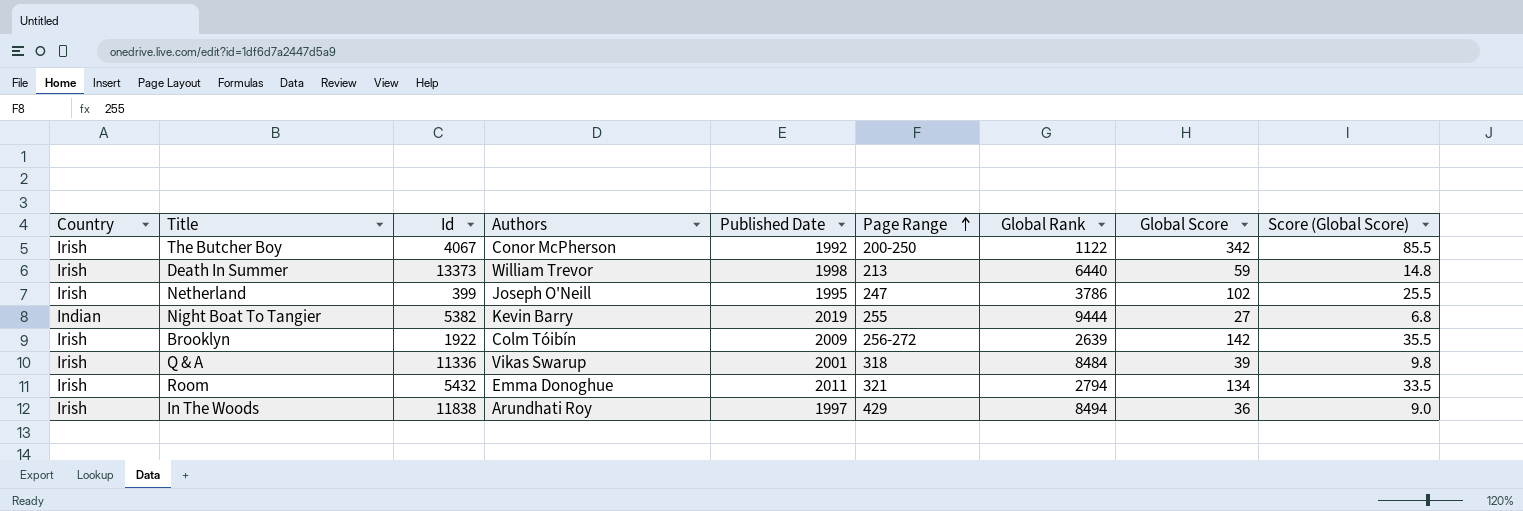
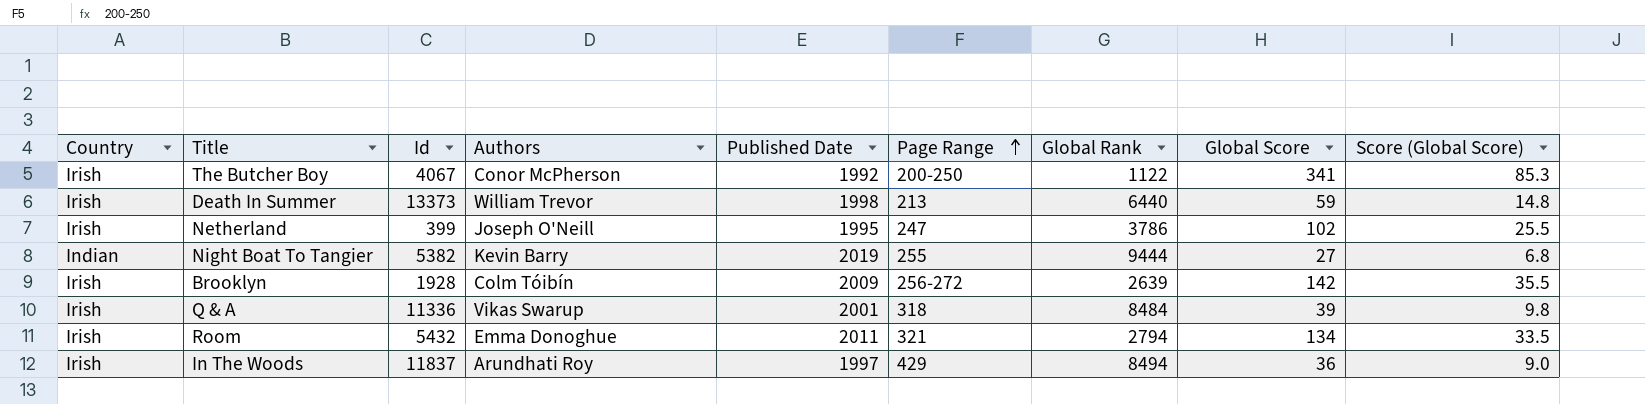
The Butcher Boy | Global Score: 342 -> 341
The Butcher Boy | Score (Global Score): 85.5 -> 85.3
Brooklyn | Id: 1922 -> 1928
In The Woods | Id: 11838 -> 11837

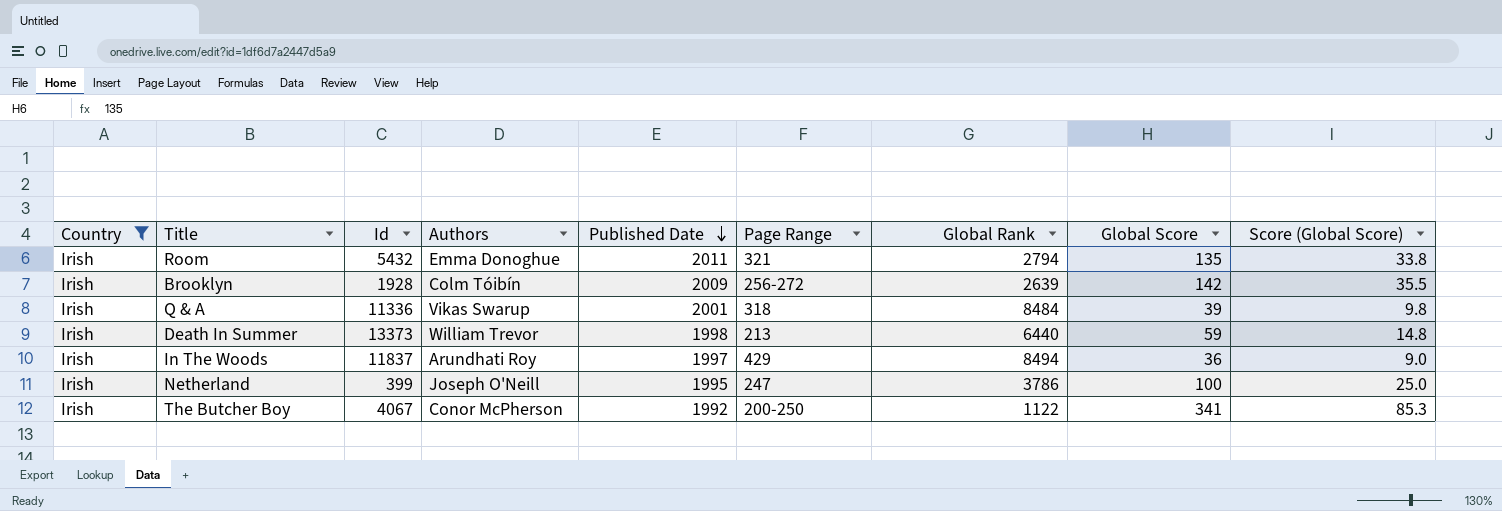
filter: none -> Country = Irish
row order: Page Range ascending -> Published Date descending
Room | Global Score: 134 -> 135
Room | Score (Global Score): 33.5 -> 33.8
Netherland | Global Score: 102 -> 100
Netherland | Score (Global Score): 25.5 -> 25.0

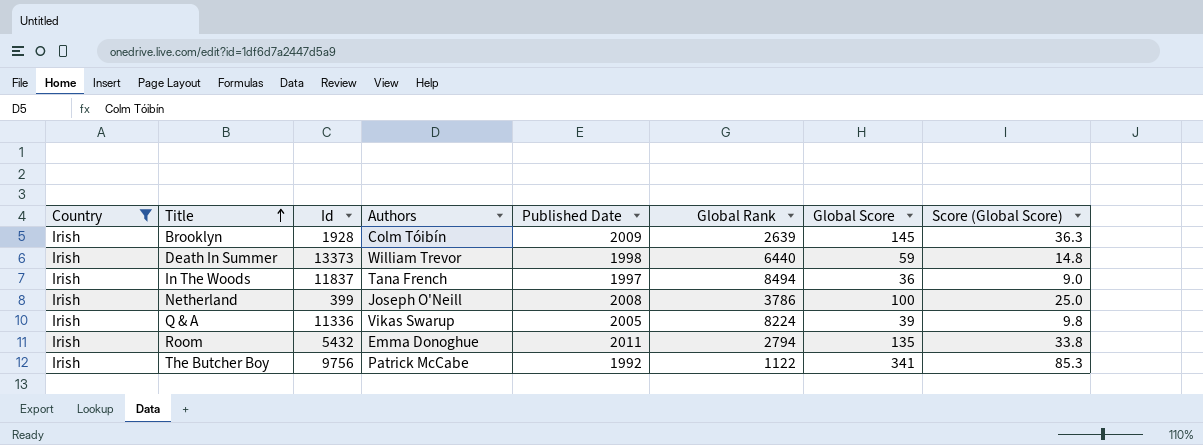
row order: Published Date descending -> Title ascending
column Page Range | position: 6 -> none
Brooklyn | Global Score: 142 -> 145
Brooklyn | Score (Global Score): 35.5 -> 36.3
In The Woods | Authors: Arundhati Roy -> Tana French
Netherland | Published Date: 1995 -> 2008
Q & A | Published Date: 2001 -> 2005
Q & A | Global Rank: 8484 -> 8224
The Butcher Boy | Id: 4067 -> 9756
The Butcher Boy | Authors: Conor McPherson -> Patrick McCabe

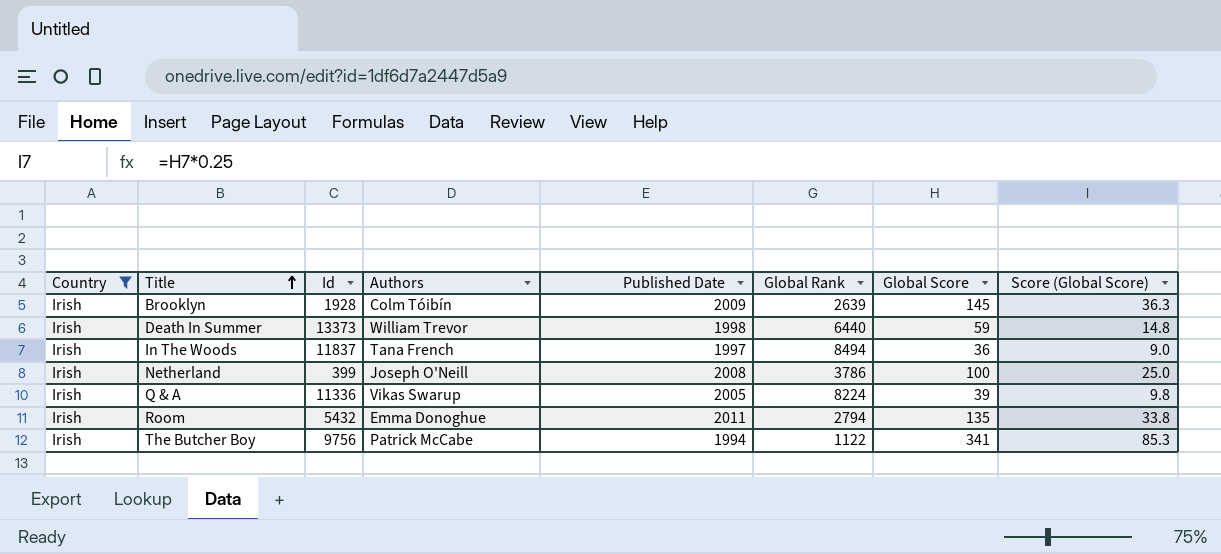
The Butcher Boy | Published Date: 1992 -> 1994

